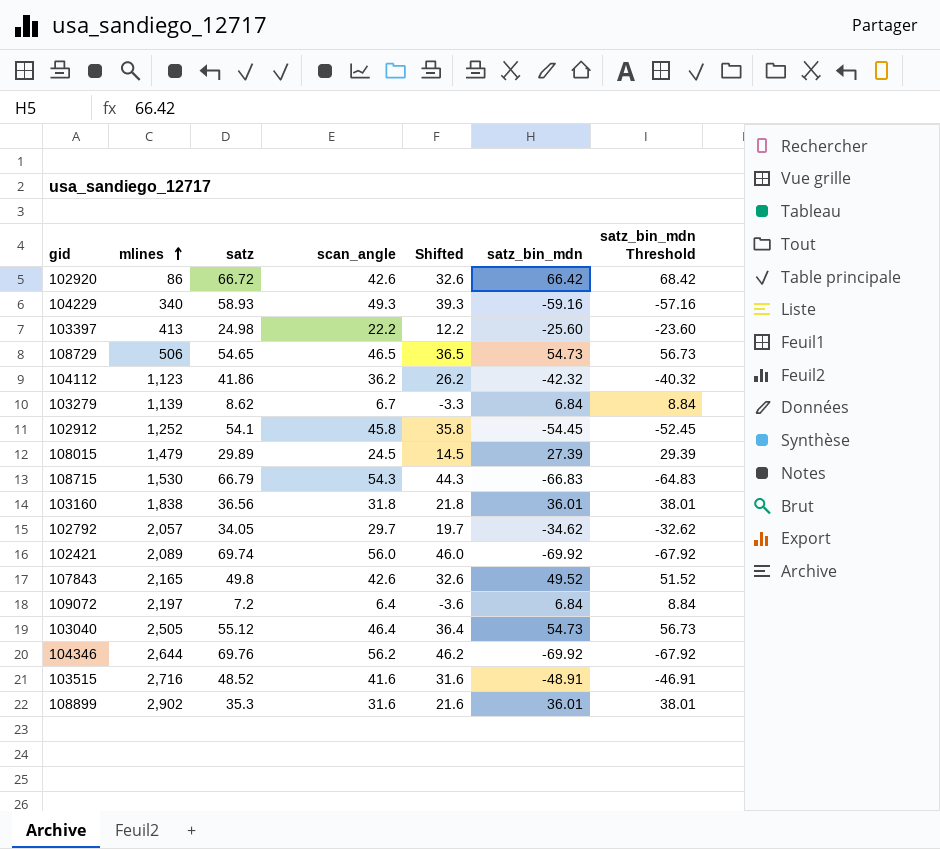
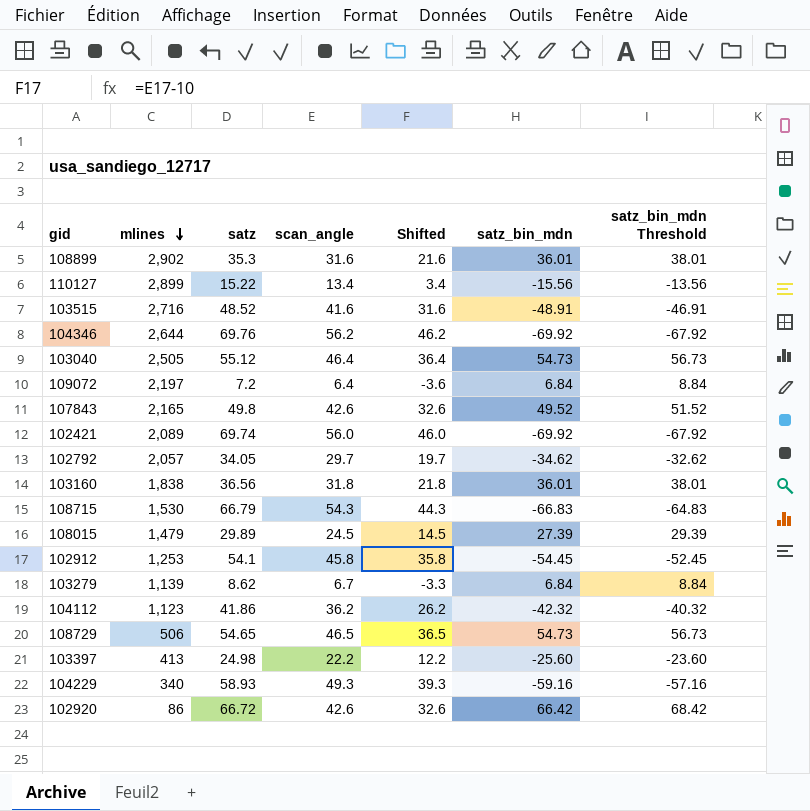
row order: mlines ascending -> mlines descending
row 110127: none -> 2,899 | 15.22 | 13.4 | 3.4 | -15.56 | -13.56
102912 | mlines: 1,252 -> 1,253

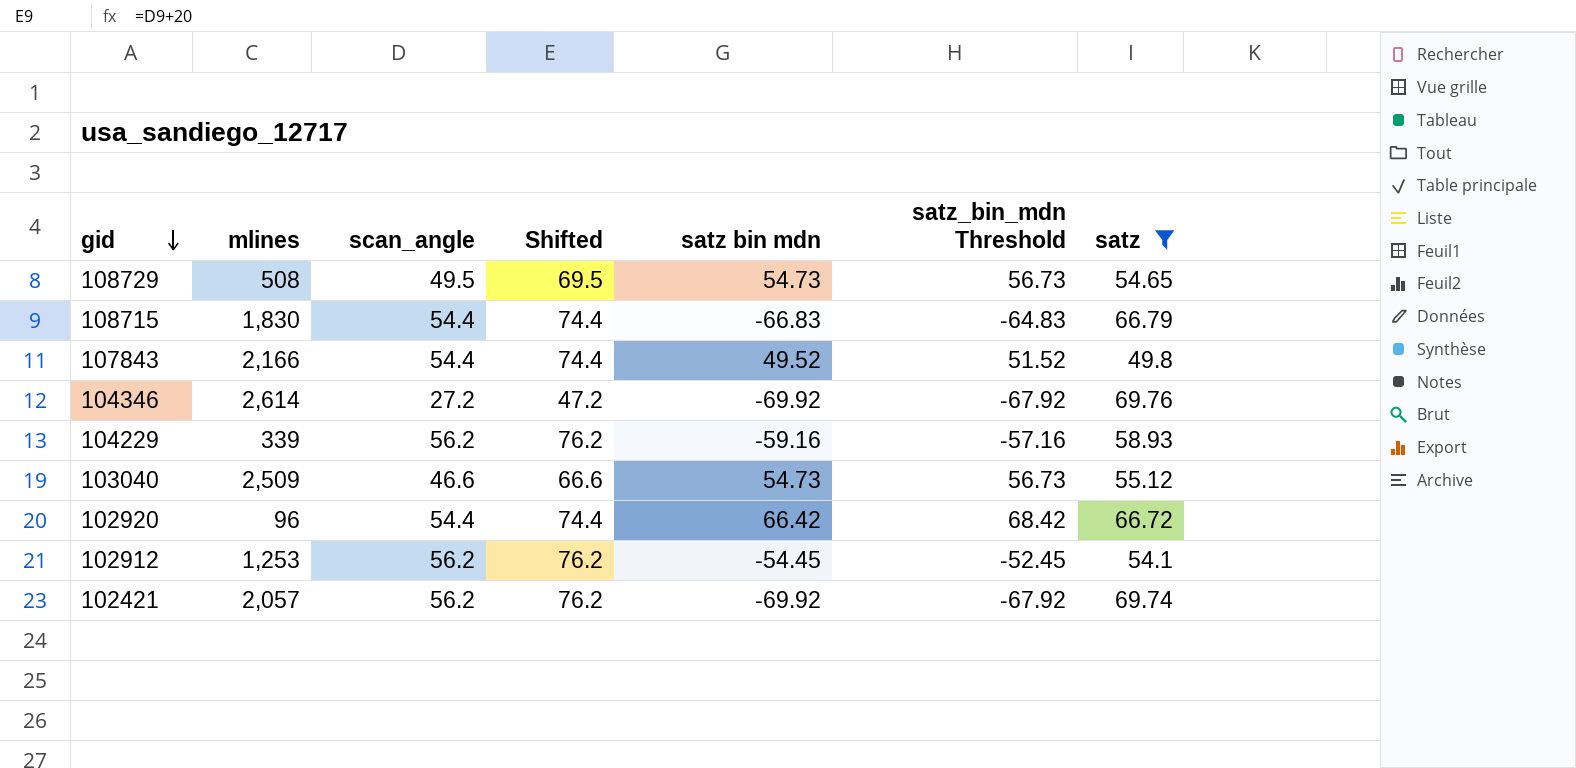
filter: none -> satz >= 49.8
row order: mlines descending -> gid descending
column Shifted | formula: [scan_angle] - 10 -> [scan_angle] + 20
column name: satz_bin_mdn -> satz bin mdn
column satz | position: 3 -> 7
108729 | mlines: 506 -> 508
108729 | scan_angle: 46.5 -> 49.5
108715 | mlines: 1,530 -> 1,830
108715 | scan_angle: 54.3 -> 54.4
107843 | mlines: 2,165 -> 2,166
107843 | scan_angle: 42.6 -> 54.4
104346 | mlines: 2,644 -> 2,614
104346 | scan_angle: 56.2 -> 27.2
104229 | mlines: 340 -> 339
104229 | scan_angle: 49.3 -> 56.2
103040 | mlines: 2,505 -> 2,509
103040 | scan_angle: 46.4 -> 46.6
102920 | mlines: 86 -> 96
102920 | scan_angle: 42.6 -> 54.4
102912 | scan_angle: 45.8 -> 56.2
102421 | mlines: 2,089 -> 2,057
102421 | scan_angle: 56.0 -> 56.2

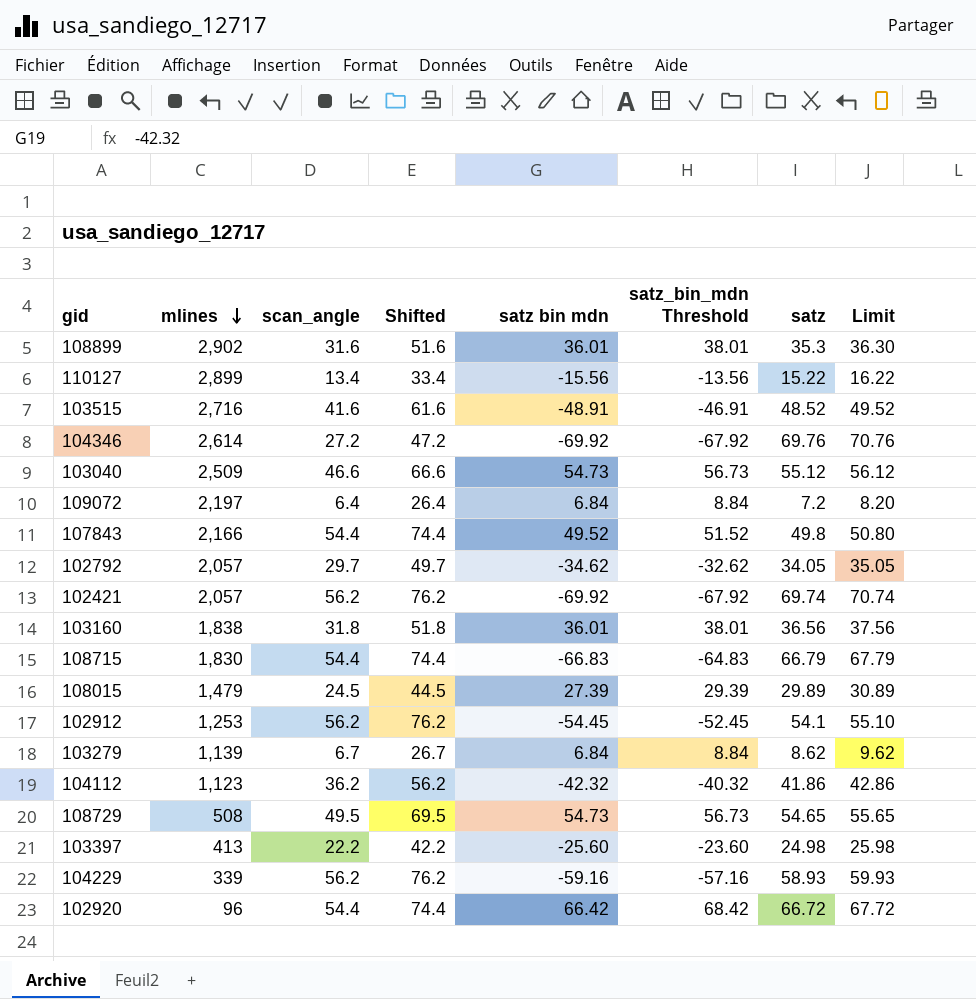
filter: satz >= 49.8 -> none
row order: gid descending -> mlines descending
column Limit | formula: none -> [satz] + 1

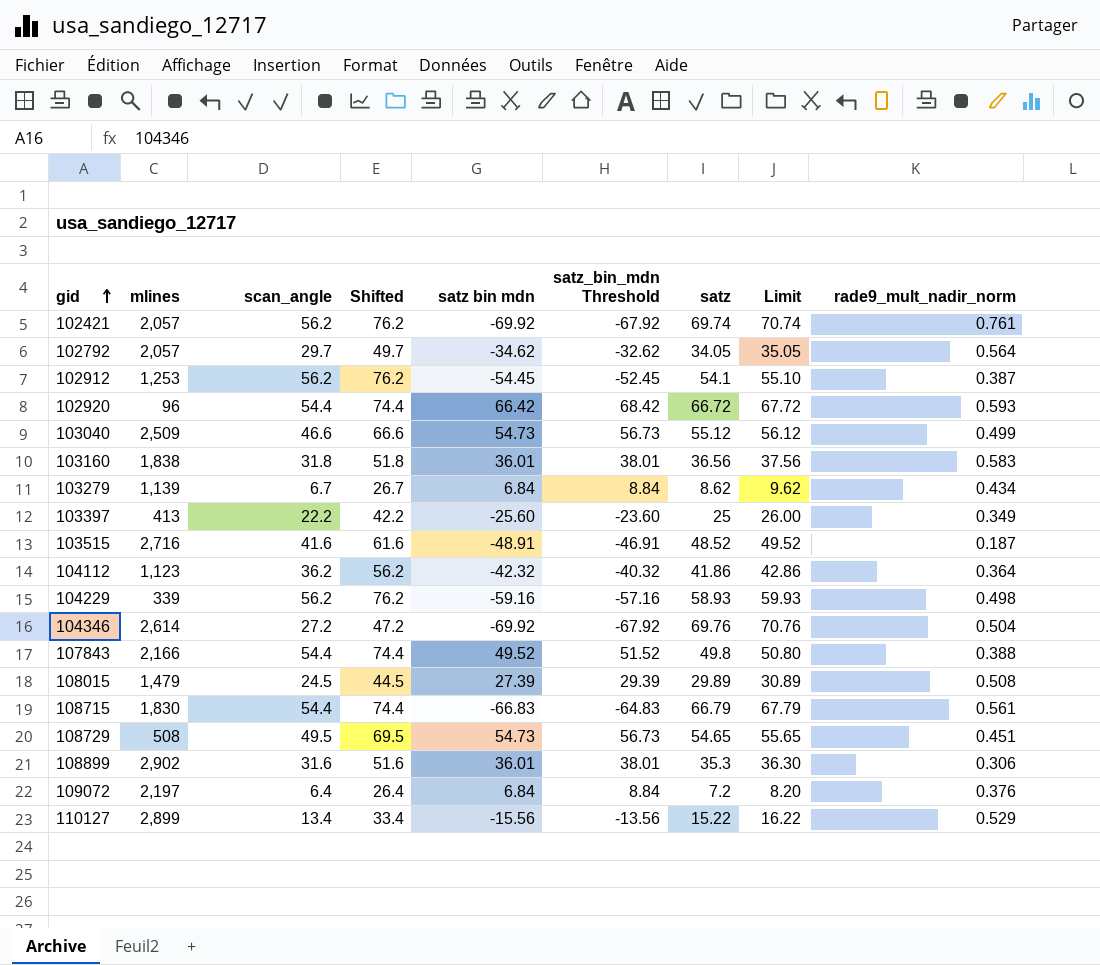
row order: mlines descending -> gid ascending
column rade9_mult_nadir_norm | position: none -> 9
103397 | satz: 24.98 -> 25
103397 | Limit: 25.98 -> 26.00

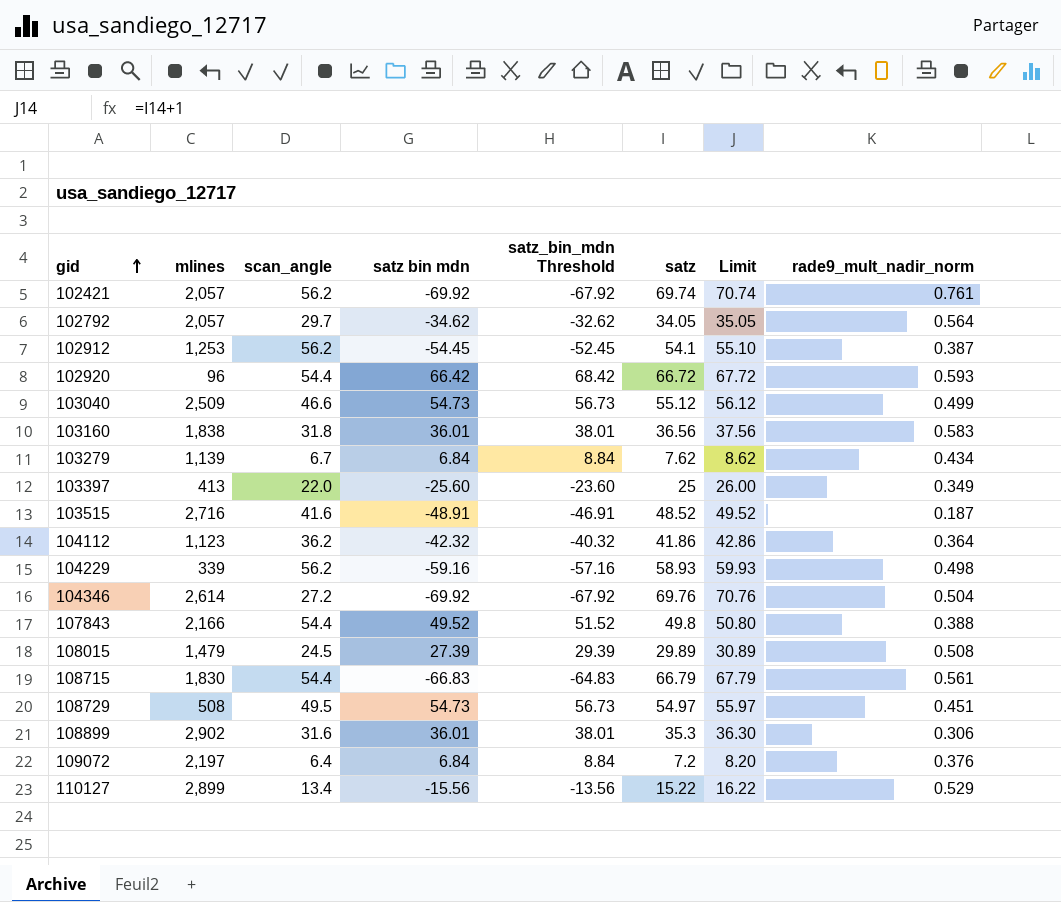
column Shifted | formula: [scan_angle] + 20 -> none
103279 | satz: 8.62 -> 7.62
103279 | Limit: 9.62 -> 8.62
103397 | scan_angle: 22.2 -> 22.0
108729 | satz: 54.65 -> 54.97
108729 | Limit: 55.65 -> 55.97

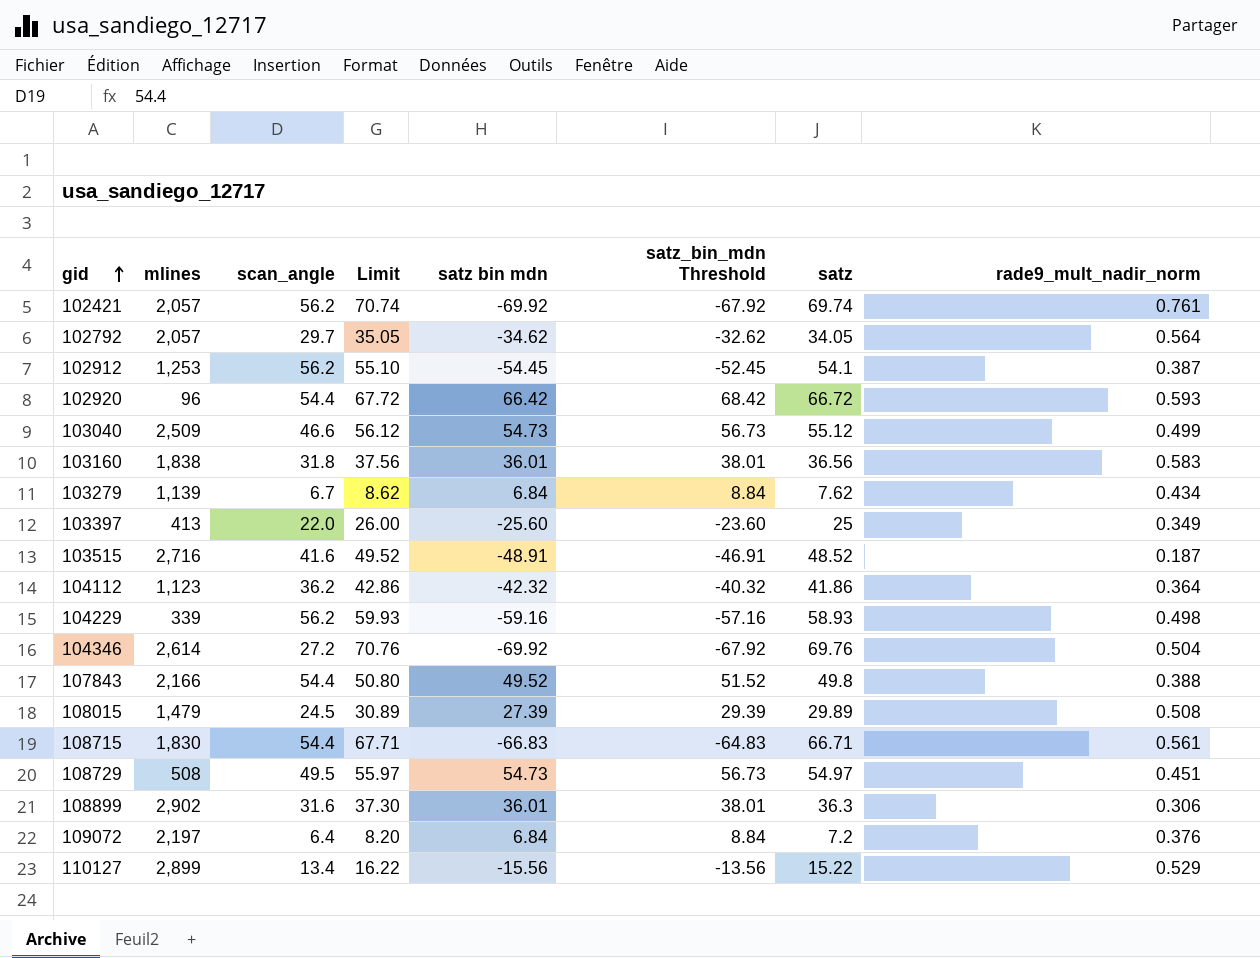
column Limit | position: 7 -> 4
108715 | Limit: 67.79 -> 67.71
108715 | satz: 66.79 -> 66.71
108899 | Limit: 36.30 -> 37.30
108899 | satz: 35.3 -> 36.3

